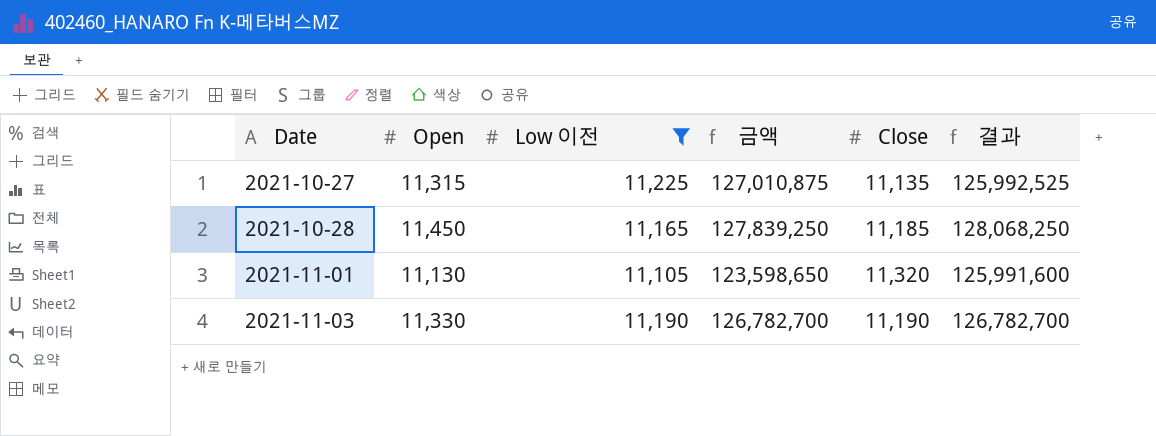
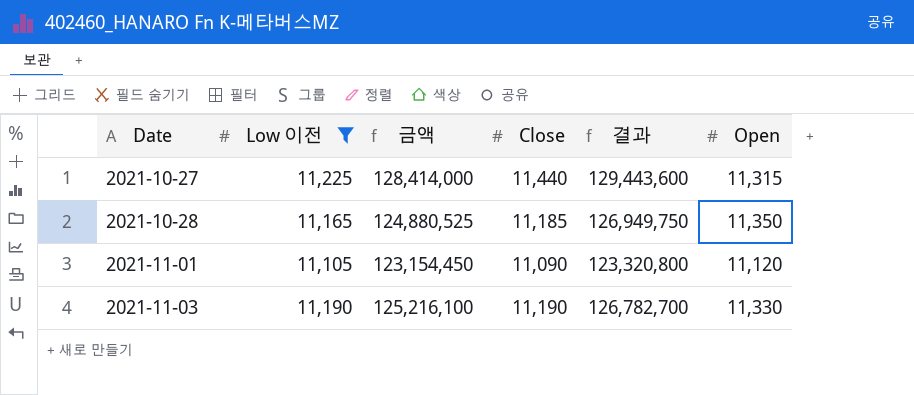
column 금액 | formula: [Open] * [Low 이전] -> [Low 이전] * [Close]
column Open | position: 2 -> 6
2021-10-27 | Close: 11,135 -> 11,440
2021-10-27 | 결과: 125,992,525 -> 129,443,600
2021-10-28 | 결과: 128,068,250 -> 126,949,750
2021-10-28 | Open: 11,450 -> 11,350
2021-11-01 | Close: 11,320 -> 11,090
2021-11-01 | 결과: 125,991,600 -> 123,320,800
2021-11-01 | Open: 11,130 -> 11,120

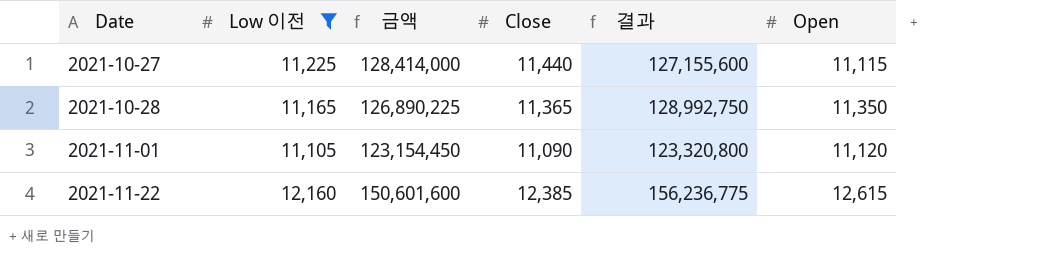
row 2021-11-03: 11,190 | 125,216,100 | 11,190 | 126,782,700 | 11,330 -> none
2021-10-27 | 결과: 129,443,600 -> 127,155,600
2021-10-27 | Open: 11,315 -> 11,115
2021-10-28 | 금액: 124,880,525 -> 126,890,225
2021-10-28 | Close: 11,185 -> 11,365
2021-10-28 | 결과: 126,949,750 -> 128,992,750
row 2021-11-22: none -> 12,160 | 150,601,600 | 12,385 | 156,236,775 | 12,615

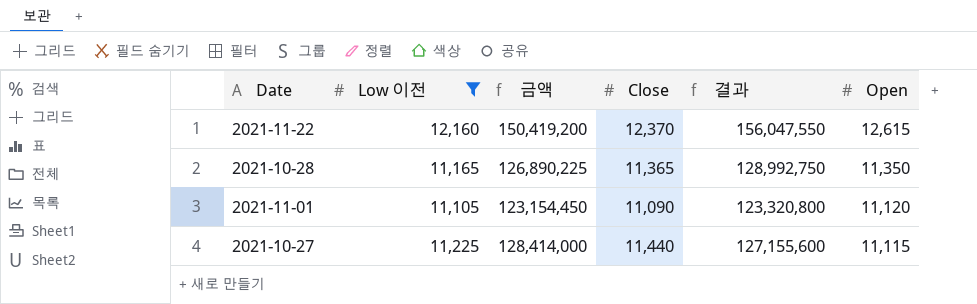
row order: Date ascending -> Open descending
2021-11-22 | 금액: 150,601,600 -> 150,419,200
2021-11-22 | Close: 12,385 -> 12,370
2021-11-22 | 결과: 156,236,775 -> 156,047,550

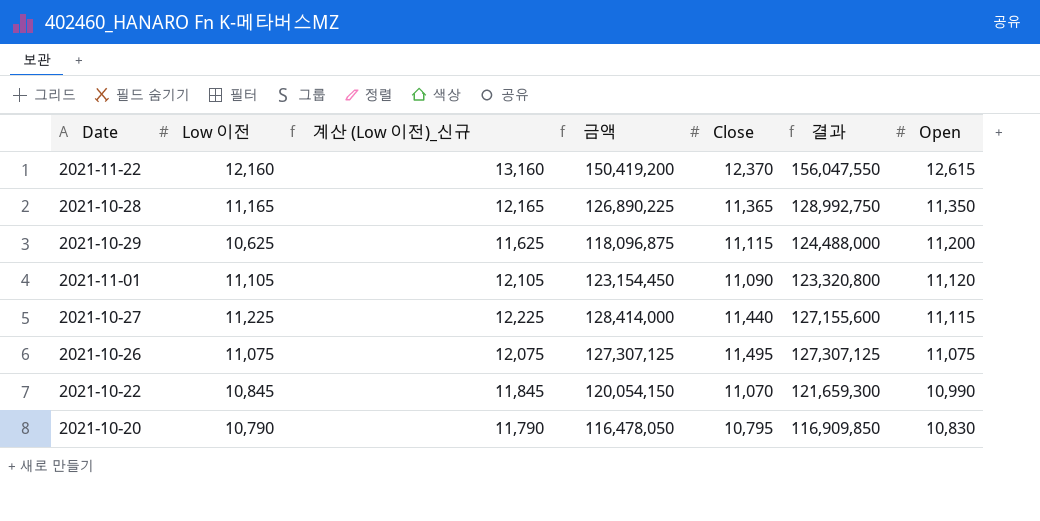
filter: Low 이전 >= 11,105 -> none
column 계산 (Low 이전)_신규 | formula: none -> [Low 이전] + 1000

